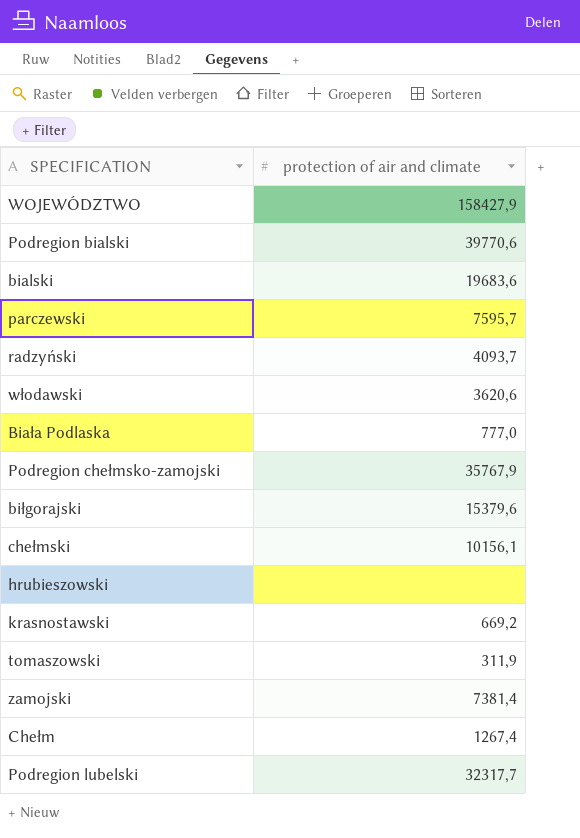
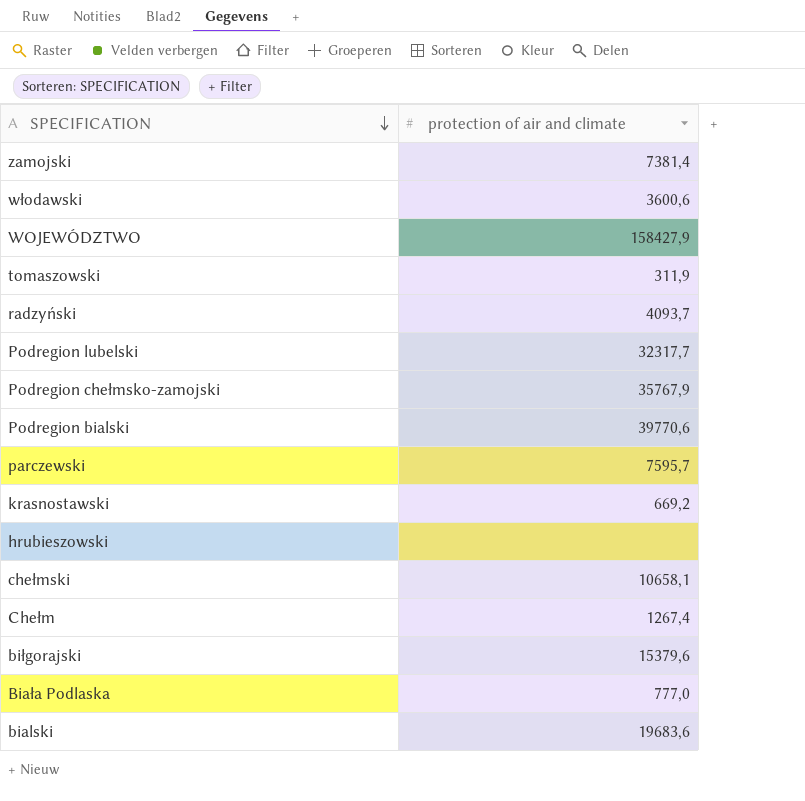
row order: none -> SPECIFICATION descending
włodawski | protection of air and climate: 3620,6 -> 3600,6
chełmski | protection of air and climate: 10156,1 -> 10658,1

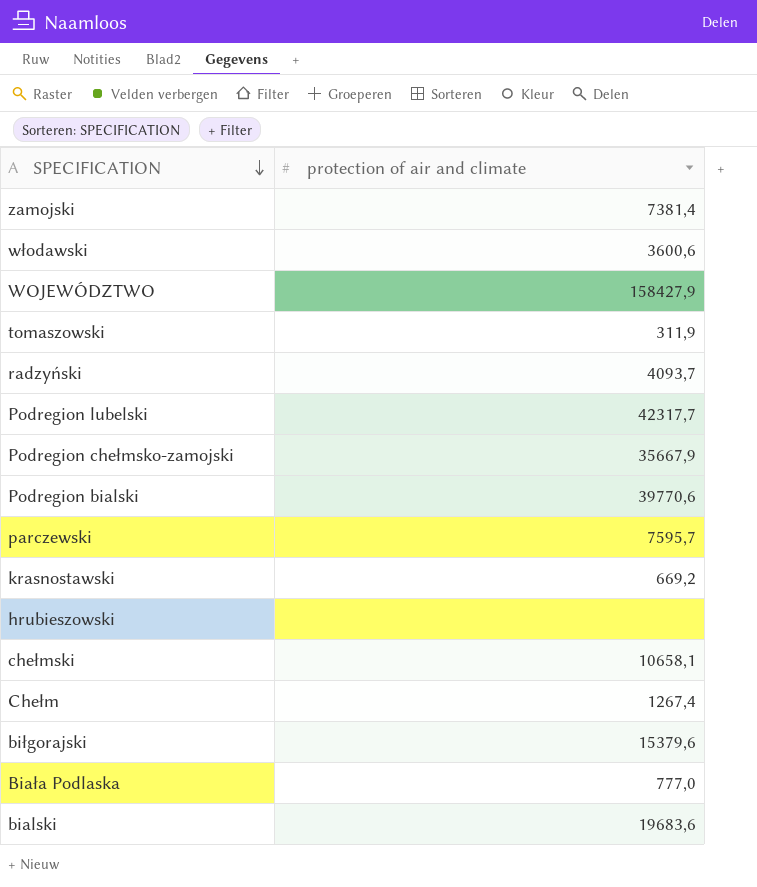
Podregion lubelski | protection of air and climate: 32317,7 -> 42317,7
Podregion chełmsko-zamojski | protection of air and climate: 35767,9 -> 35667,9

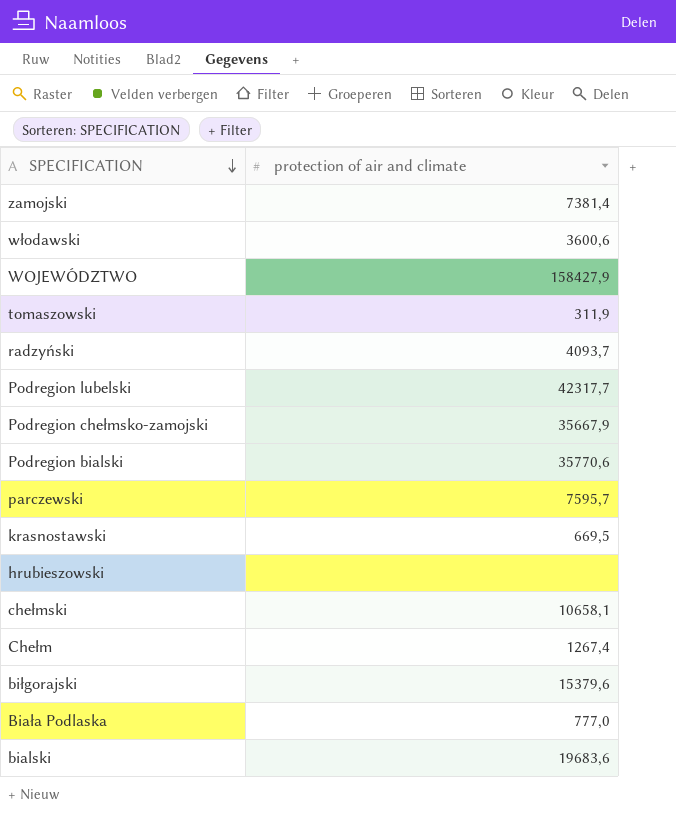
Podregion bialski | protection of air and climate: 39770,6 -> 35770,6
krasnostawski | protection of air and climate: 669,2 -> 669,5

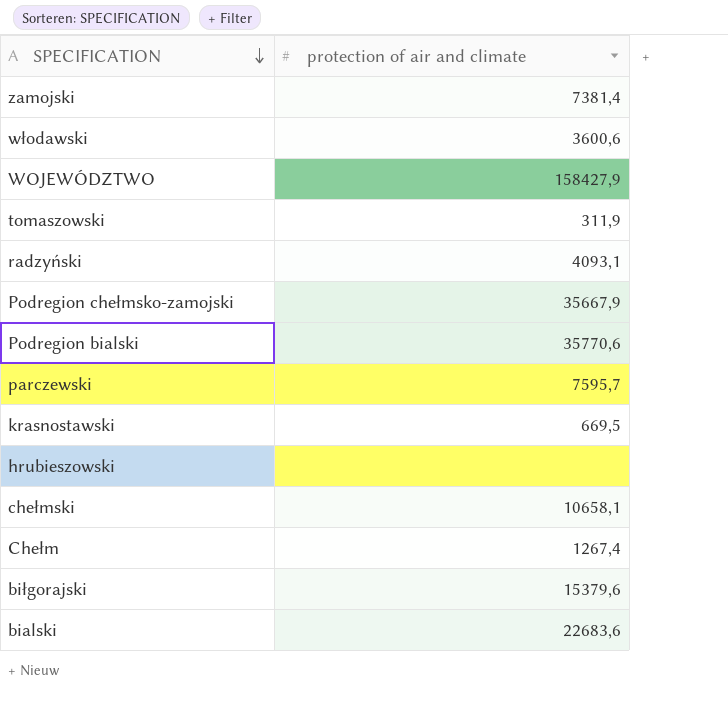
row Podregion lubelski: 42317,7 -> none
row Biała Podlaska: 777,0 -> none
radzyński | protection of air and climate: 4093,7 -> 4093,1
bialski | protection of air and climate: 19683,6 -> 22683,6

